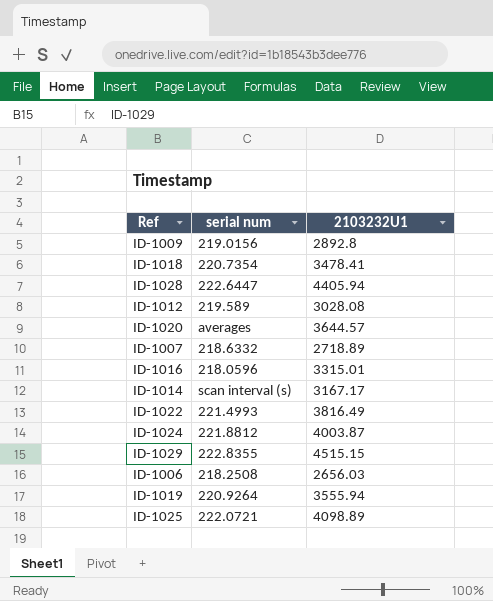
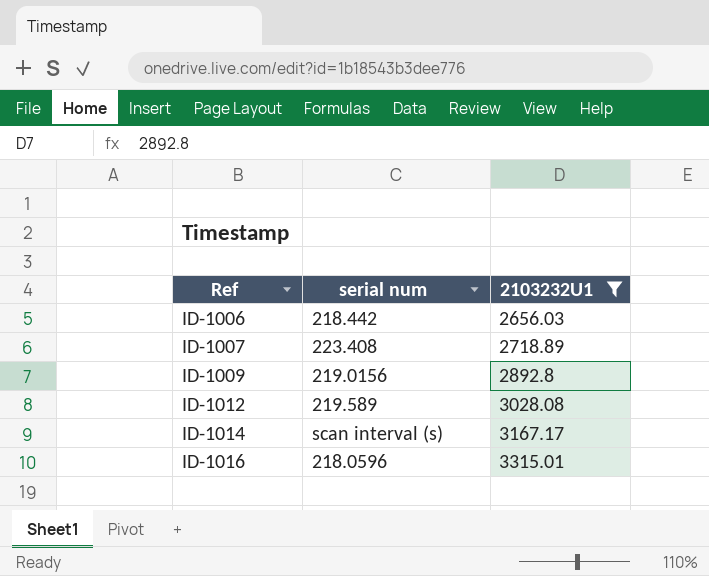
filter: none -> 2103232U1 <= 3315.01
row order: none -> Ref ascending
ID-1006 | serial num: 218.2508 -> 218.442
ID-1007 | serial num: 218.6332 -> 223.408

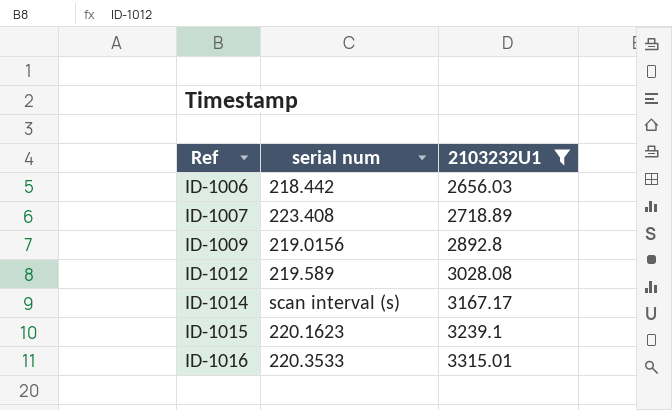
row ID-1015: none -> 220.1623 | 3239.1
ID-1016 | serial num: 218.0596 -> 220.3533

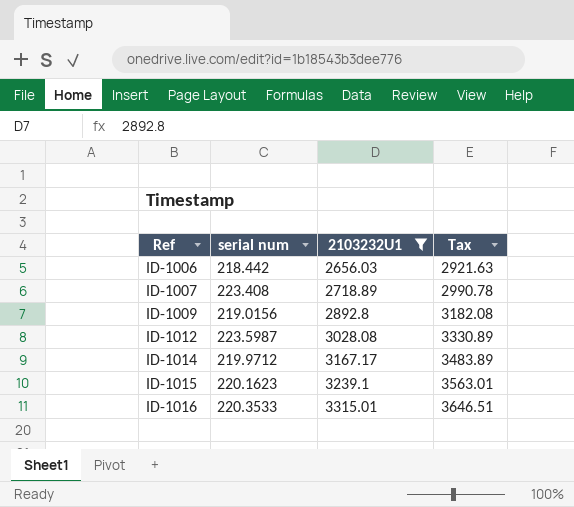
column Tax | formula: none -> [2103232U1] * 1.1
ID-1012 | serial num: 219.589 -> 223.5987
ID-1014 | serial num: scan interval (s) -> 219.9712

